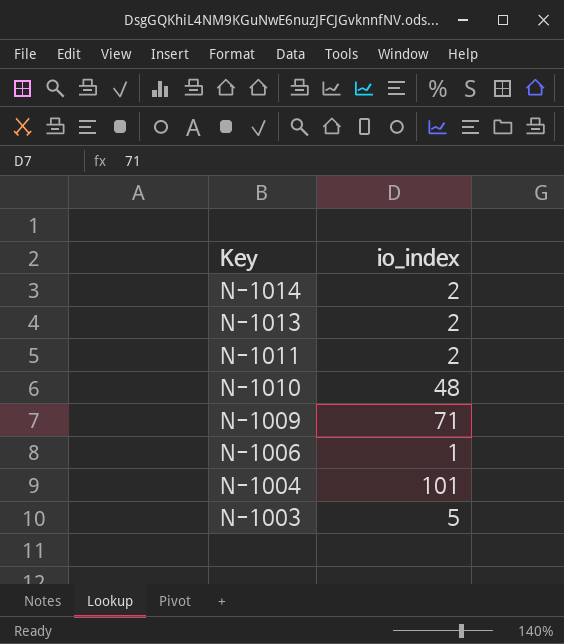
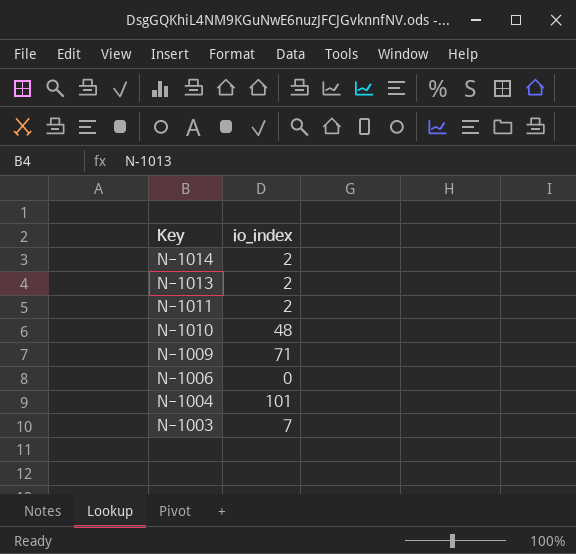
N-1006 | io_index: 1 -> 0
N-1003 | io_index: 5 -> 7

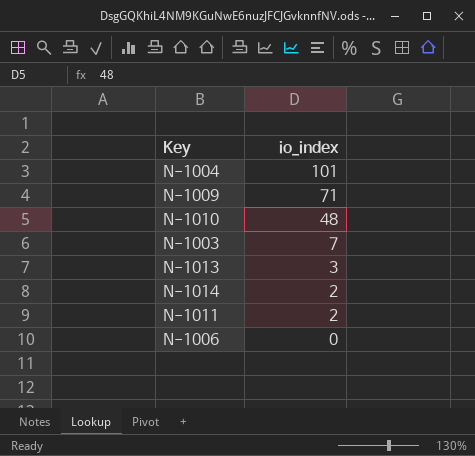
row order: Key descending -> io_index descending
N-1013 | io_index: 2 -> 3

